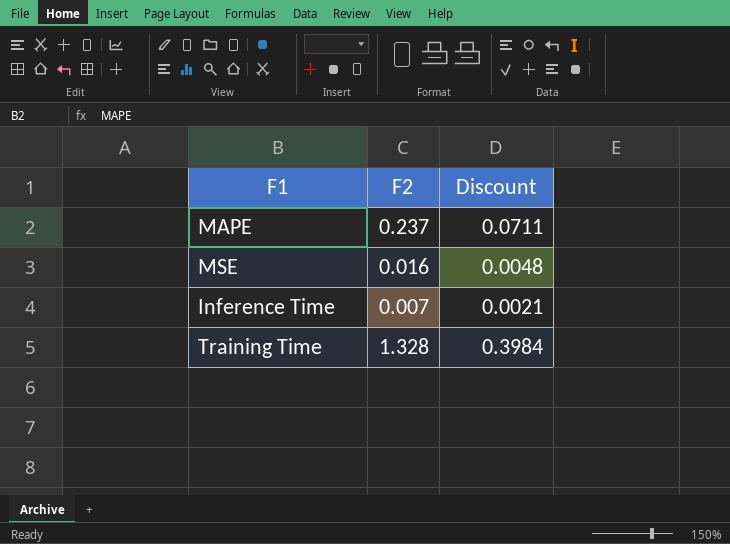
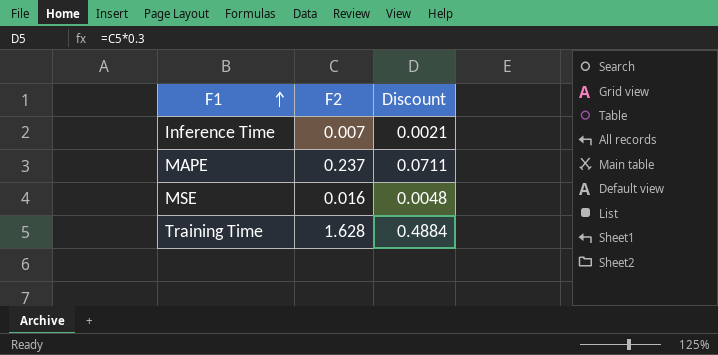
row order: none -> F1 ascending
Training Time | F2: 1.328 -> 1.628
Training Time | Discount: 0.3984 -> 0.4884

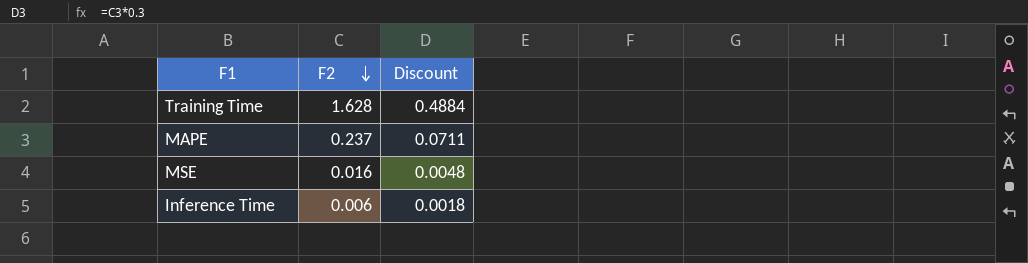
row order: F1 ascending -> F2 descending
Inference Time | F2: 0.007 -> 0.006
Inference Time | Discount: 0.0021 -> 0.0018

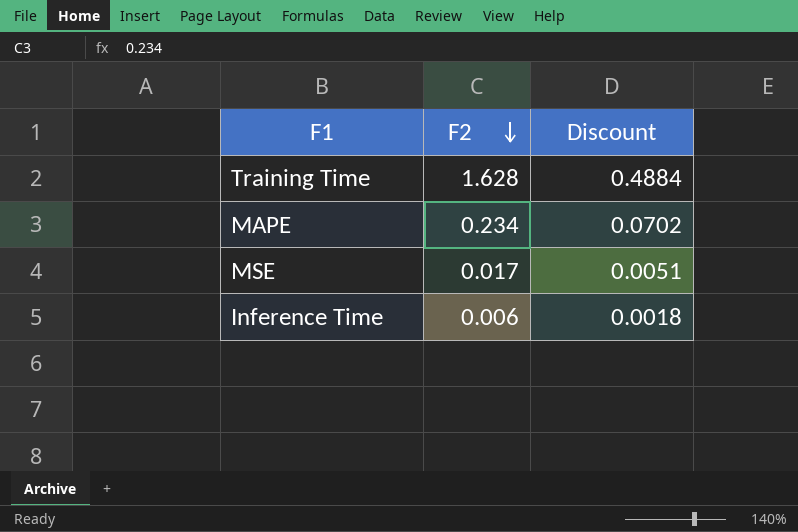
MAPE | F2: 0.237 -> 0.234
MAPE | Discount: 0.0711 -> 0.0702
MSE | F2: 0.016 -> 0.017
MSE | Discount: 0.0048 -> 0.0051

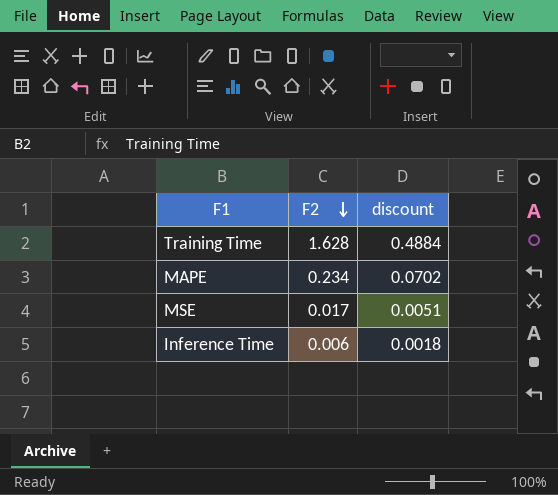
column name: Discount -> discount

